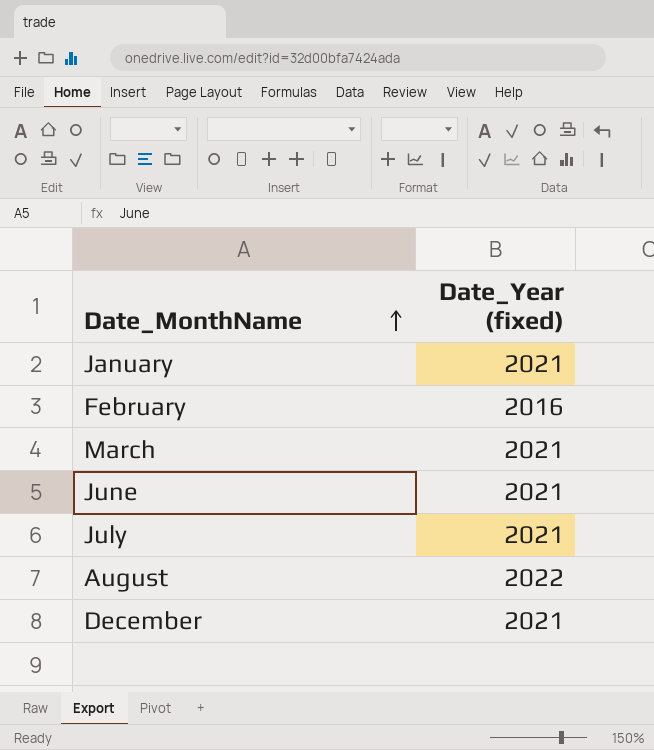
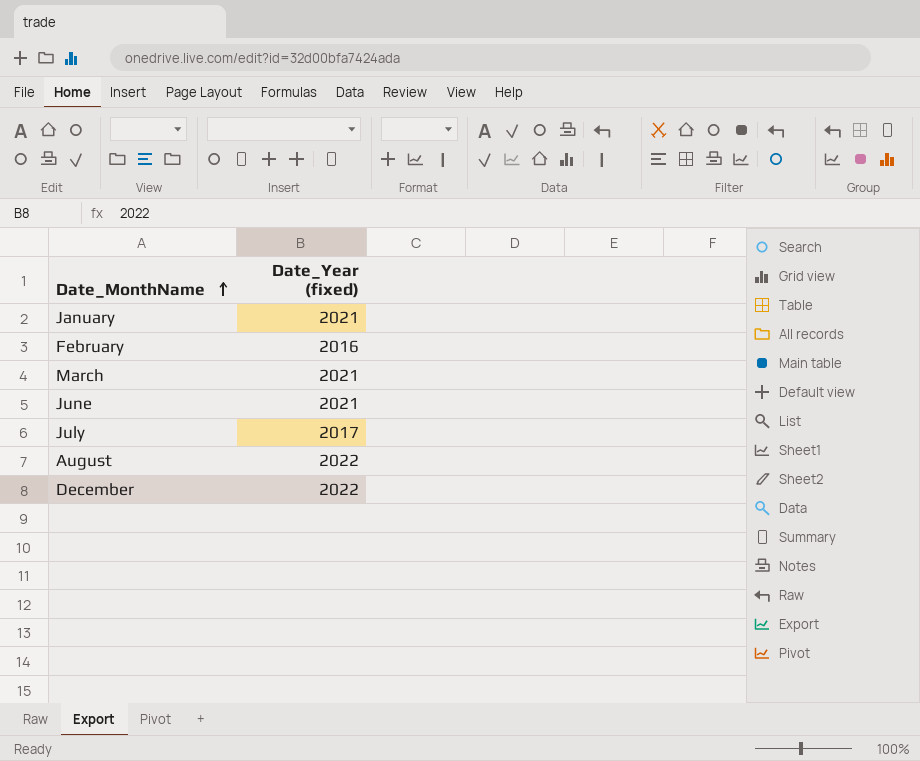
July | Date_Year (fixed): 2021 -> 2017
December | Date_Year (fixed): 2021 -> 2022

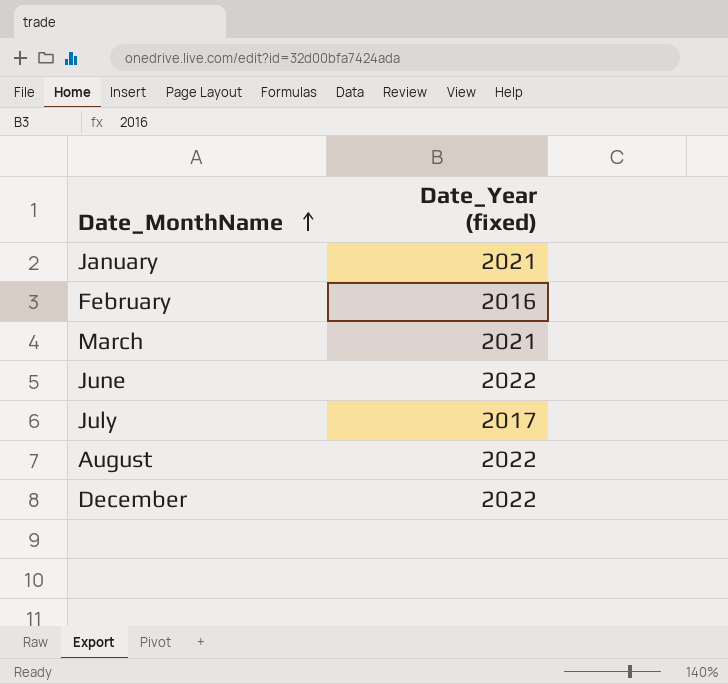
June | Date_Year (fixed): 2021 -> 2022

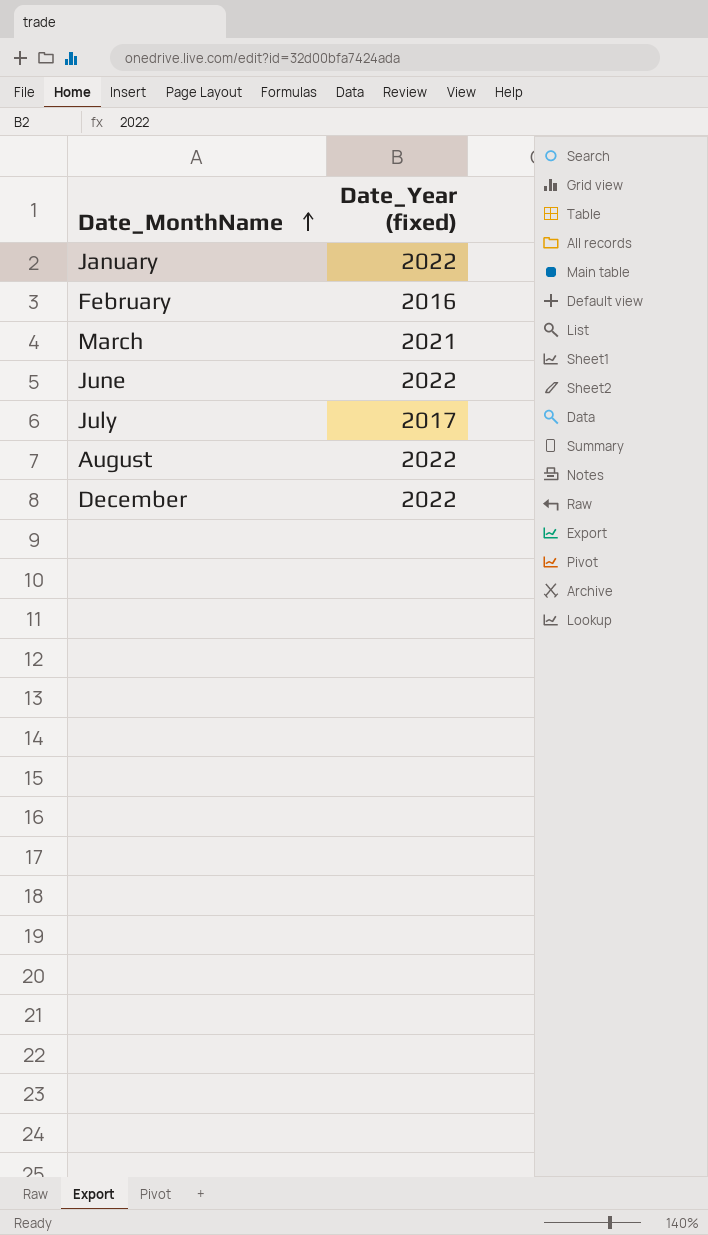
January | Date_Year (fixed): 2021 -> 2022

